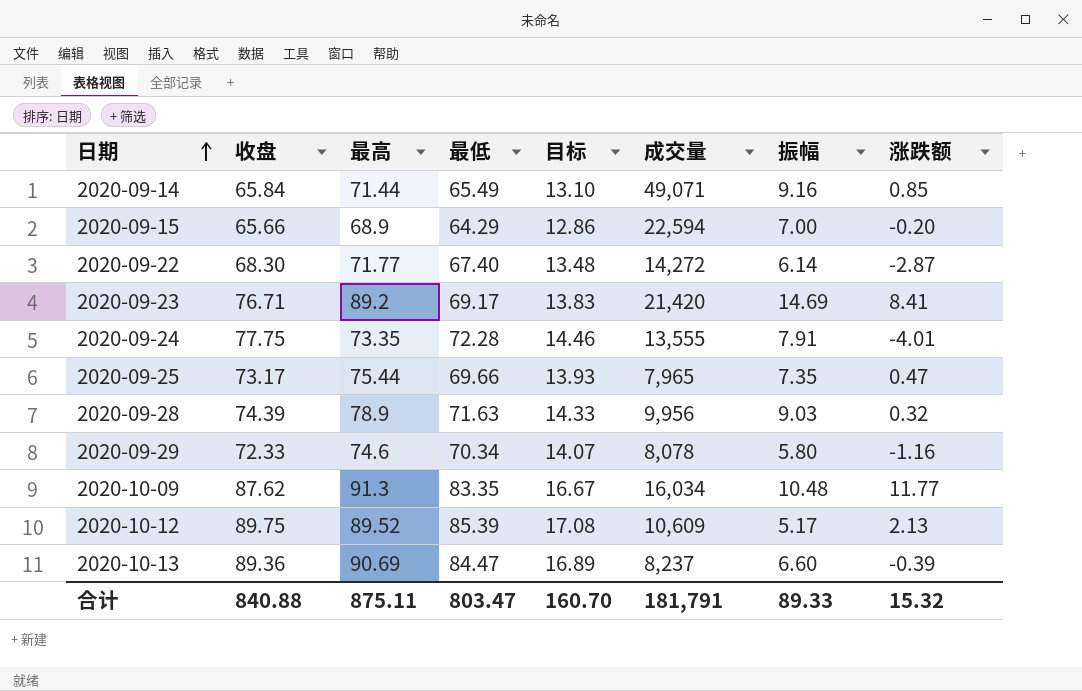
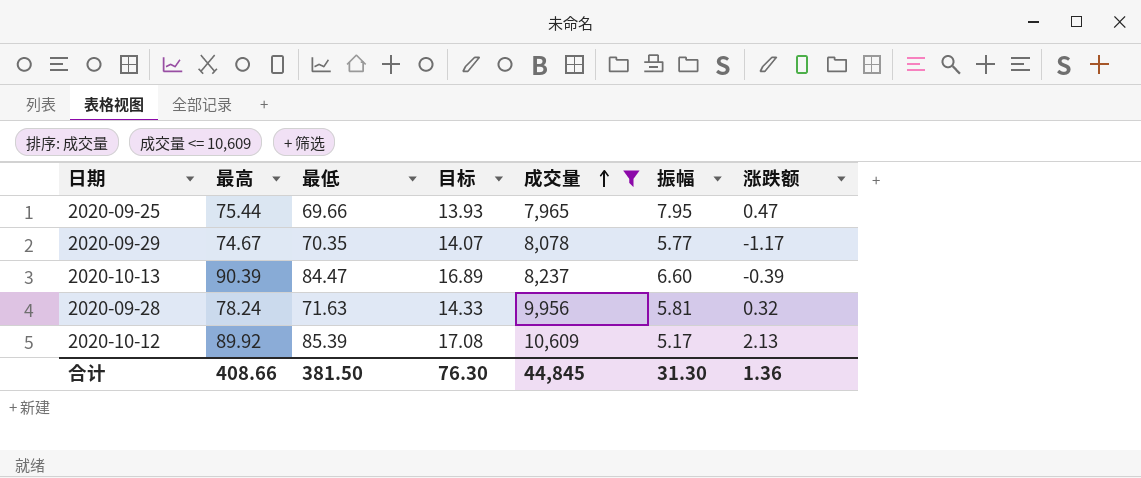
filter: none -> 成交量 <= 10,609
row order: 日期 ascending -> 成交量 ascending
column 收盘 | position: 2 -> none
2020-09-25 | 振幅: 7.35 -> 7.95
2020-09-29 | 最高: 74.6 -> 74.67
2020-09-29 | 最低: 70.34 -> 70.35
2020-09-29 | 振幅: 5.80 -> 5.77
2020-09-29 | 涨跌额: -1.16 -> -1.17
2020-10-13 | 最高: 90.69 -> 90.39
2020-09-28 | 最高: 78.9 -> 78.24
2020-09-28 | 振幅: 9.03 -> 5.81
2020-10-12 | 最高: 89.52 -> 89.92
合计 | 最高: 875.11 -> 408.66
合计 | 最低: 803.47 -> 381.50
合计 | 目标: 160.70 -> 76.30
合计 | 成交量: 181,791 -> 44,845
合计 | 振幅: 89.33 -> 31.30
合计 | 涨跌额: 15.32 -> 1.36

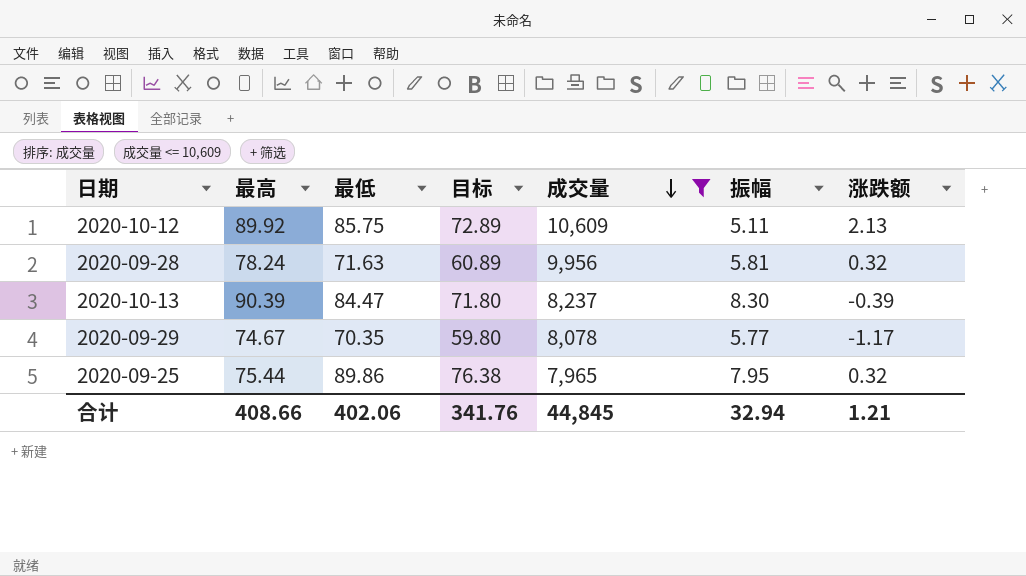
row order: 成交量 ascending -> 成交量 descending
column 目标 | formula: [最低] * 0.2 -> [最低] * 0.85
2020-10-12 | 最低: 85.39 -> 85.75
2020-10-12 | 振幅: 5.17 -> 5.11
2020-10-13 | 振幅: 6.60 -> 8.30
2020-09-25 | 最低: 69.66 -> 89.86
2020-09-25 | 涨跌额: 0.47 -> 0.32
合计 | 最低: 381.50 -> 402.06
合计 | 目标: 76.30 -> 341.76
合计 | 振幅: 31.30 -> 32.94
合计 | 涨跌额: 1.36 -> 1.21

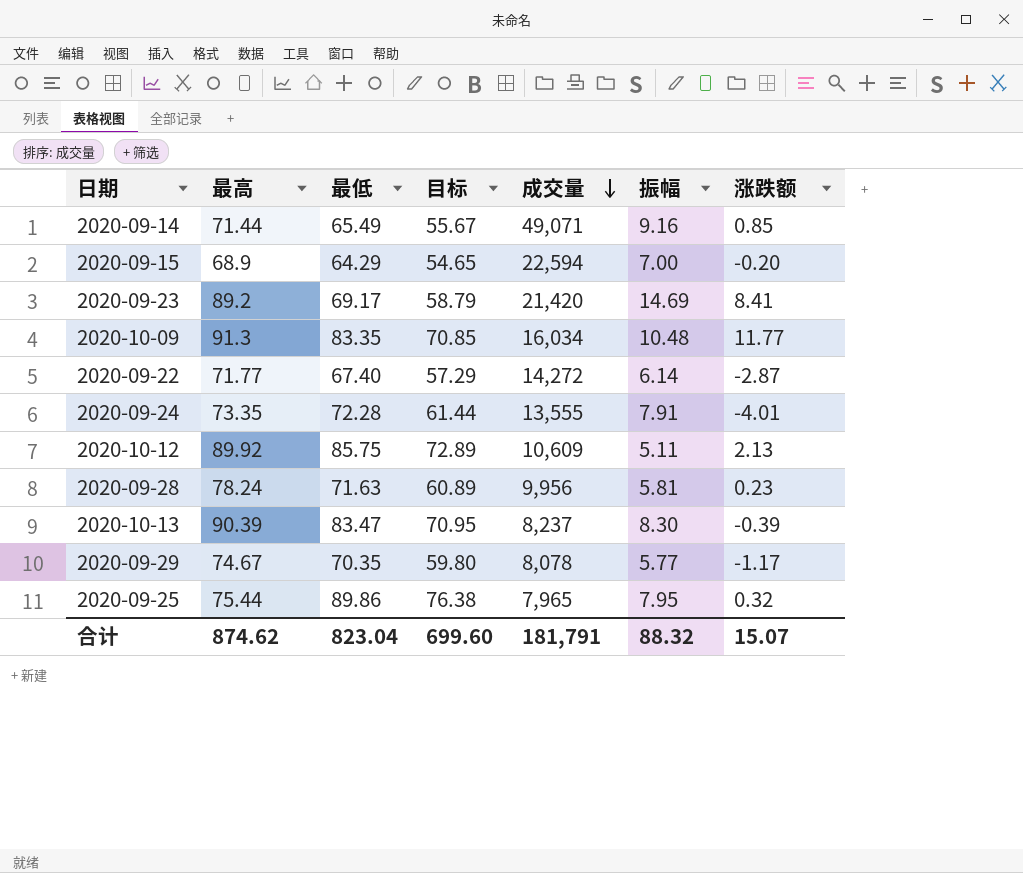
filter: 成交量 <= 10,609 -> none
2020-09-28 | 涨跌额: 0.32 -> 0.23
2020-10-13 | 最低: 84.47 -> 83.47
2020-10-13 | 目标: 71.80 -> 70.95
合计 | 最高: 408.66 -> 874.62
合计 | 最低: 402.06 -> 823.04
合计 | 目标: 341.76 -> 699.60
合计 | 成交量: 44,845 -> 181,791
合计 | 振幅: 32.94 -> 88.32
合计 | 涨跌额: 1.21 -> 15.07

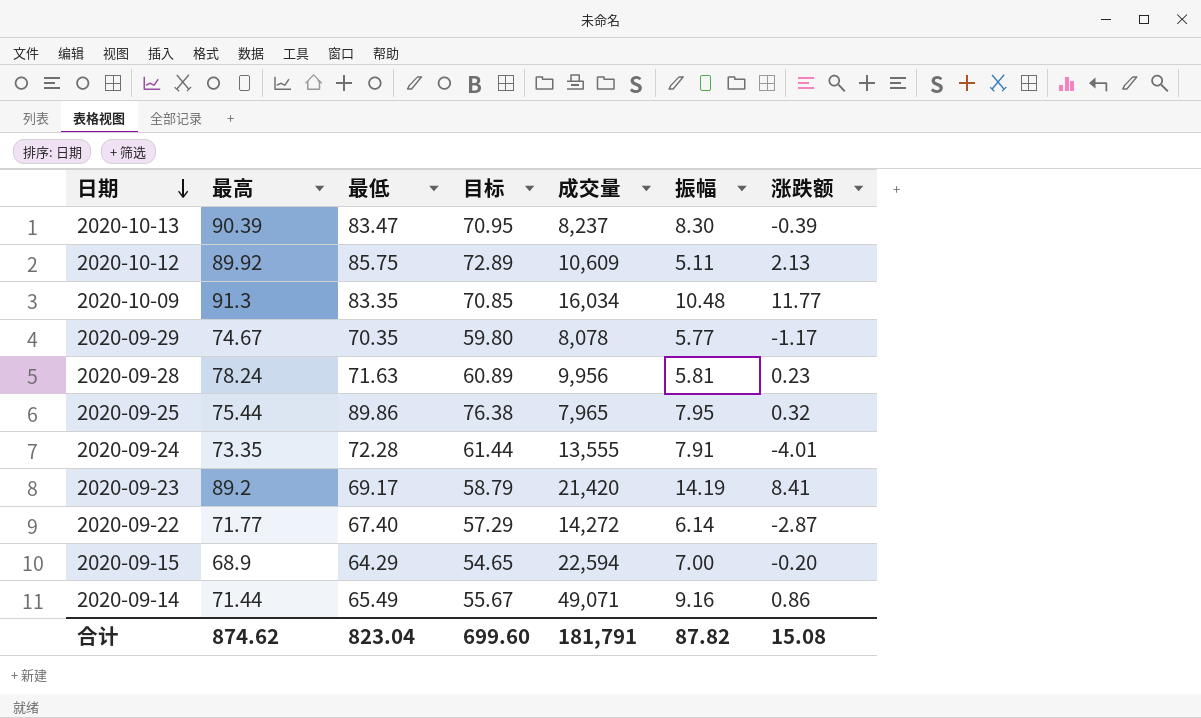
row order: 成交量 descending -> 日期 descending
2020-09-23 | 振幅: 14.69 -> 14.19
2020-09-14 | 涨跌额: 0.85 -> 0.86
合计 | 振幅: 88.32 -> 87.82
合计 | 涨跌额: 15.07 -> 15.08

